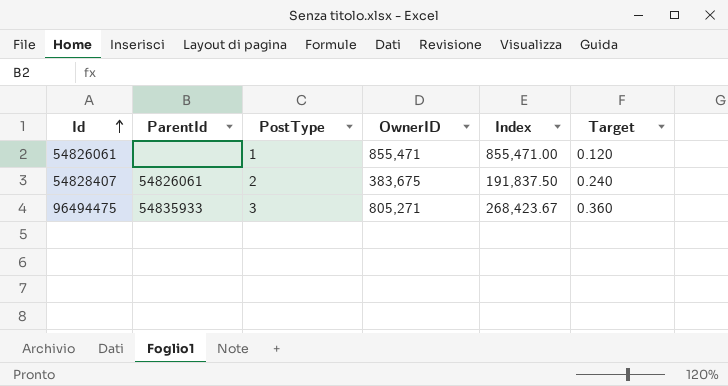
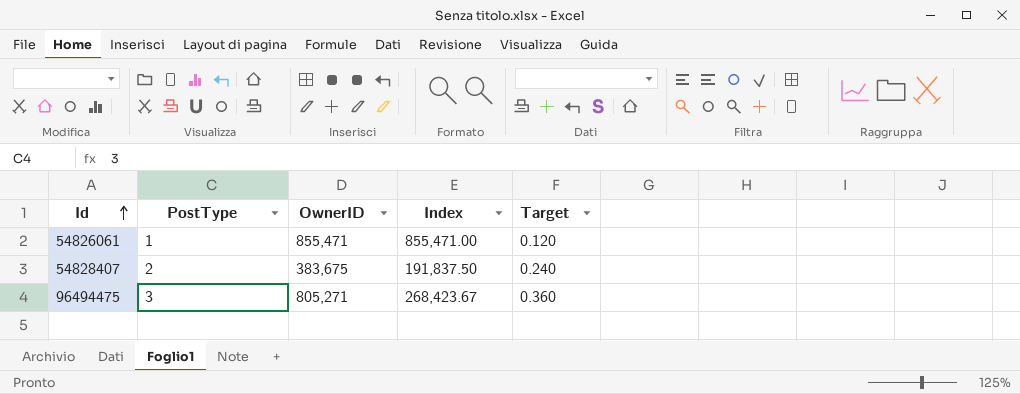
column ParentId | position: 2 -> none

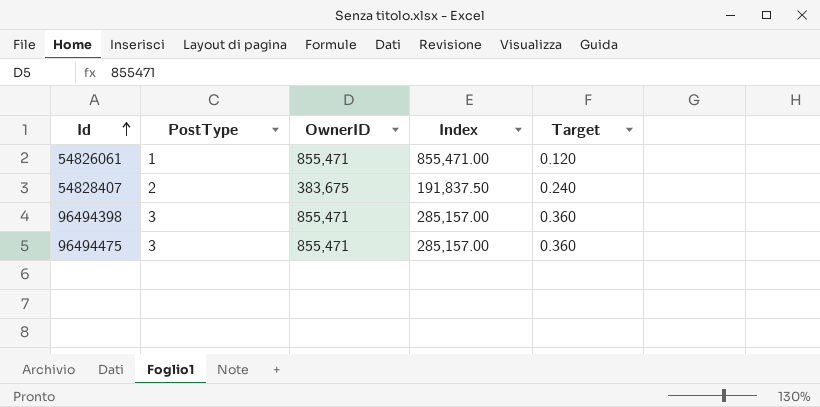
row 96494398: none -> 3 | 855,471 | 285,157.00 | 0.360
96494475 | OwnerID: 805,271 -> 855,471
96494475 | Index: 268,423.67 -> 285,157.00

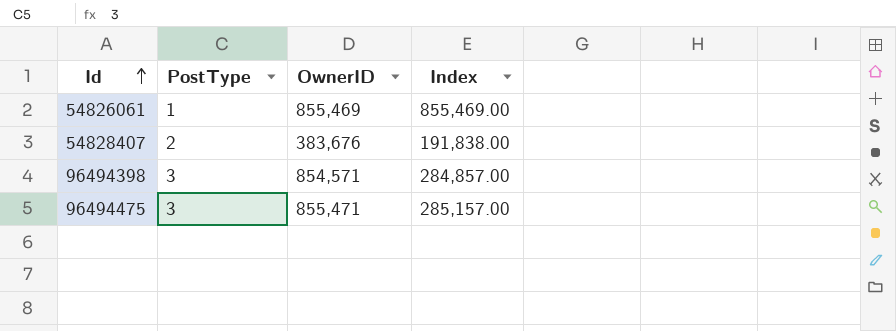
column Target | formula: [PostType] * 0.12 -> none
54826061 | OwnerID: 855,471 -> 855,469
54826061 | Index: 855,471.00 -> 855,469.00
54828407 | OwnerID: 383,675 -> 383,676
54828407 | Index: 191,837.50 -> 191,838.00
96494398 | OwnerID: 855,471 -> 854,571
96494398 | Index: 285,157.00 -> 284,857.00

